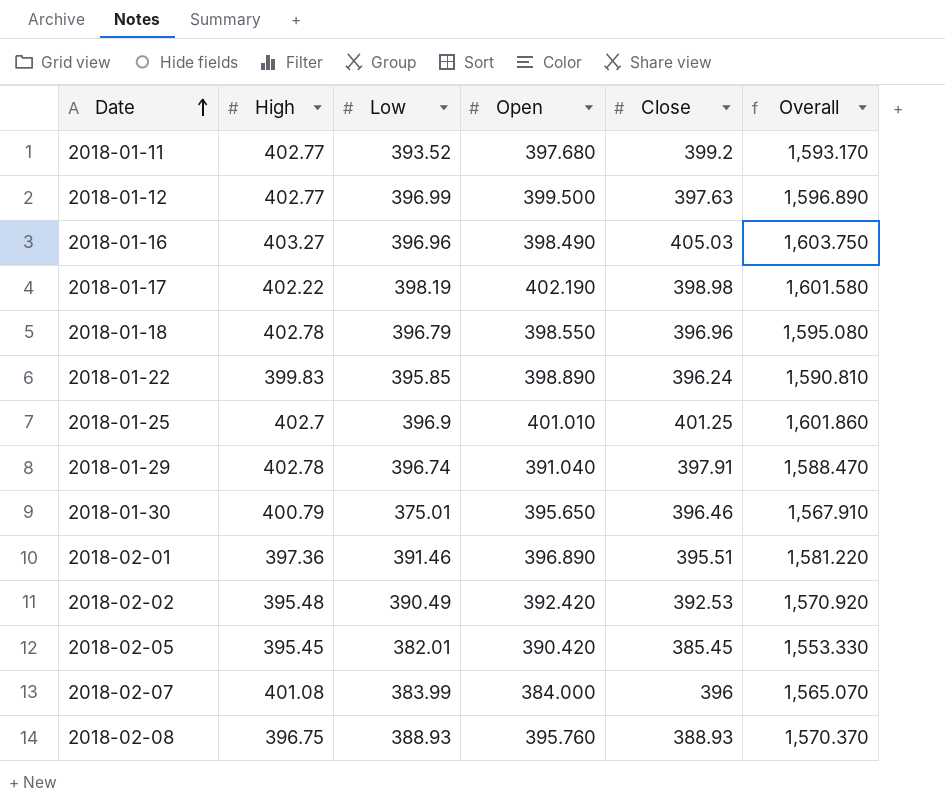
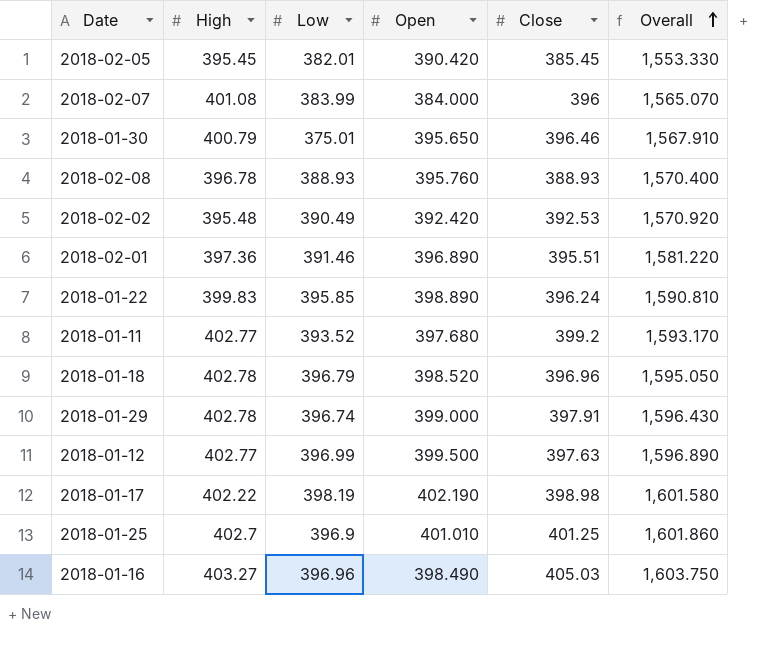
row order: Date ascending -> Overall ascending
2018-02-08 | High: 396.75 -> 396.78
2018-02-08 | Overall: 1,570.370 -> 1,570.400
2018-01-18 | Open: 398.550 -> 398.520
2018-01-18 | Overall: 1,595.080 -> 1,595.050
2018-01-29 | Open: 391.040 -> 399.000
2018-01-29 | Overall: 1,588.470 -> 1,596.430

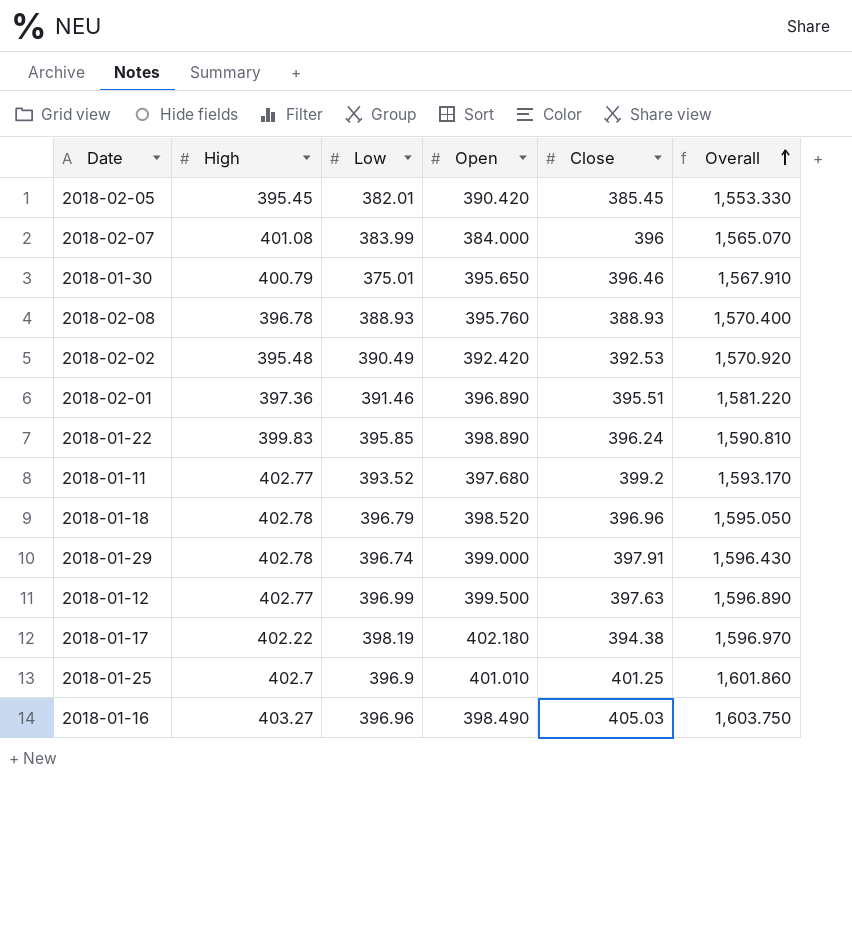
2018-01-17 | Open: 402.190 -> 402.180
2018-01-17 | Close: 398.98 -> 394.38
2018-01-17 | Overall: 1,601.580 -> 1,596.970

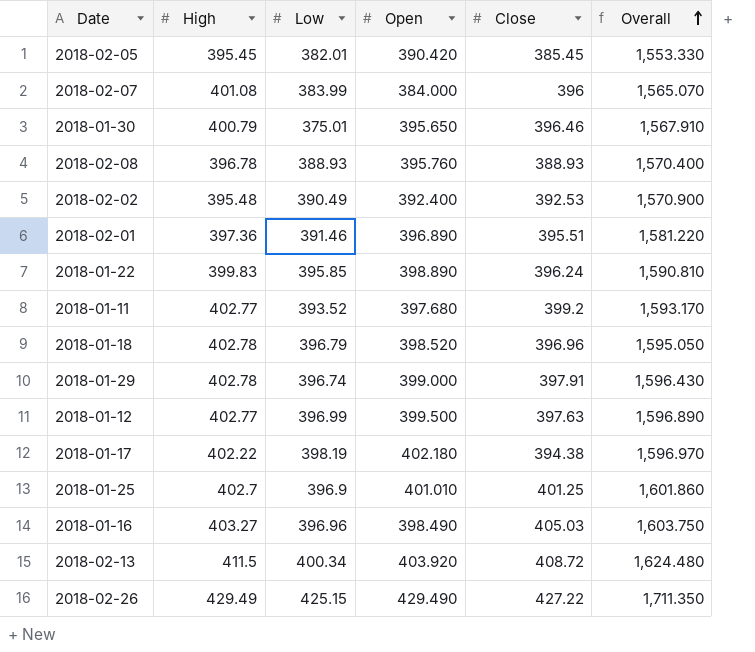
2018-02-02 | Open: 392.420 -> 392.400
2018-02-02 | Overall: 1,570.920 -> 1,570.900
row 2018-02-13: none -> 411.5 | 400.34 | 403.920 | 408.72 | 1,624.480
row 2018-02-26: none -> 429.49 | 425.15 | 429.490 | 427.22 | 1,711.350

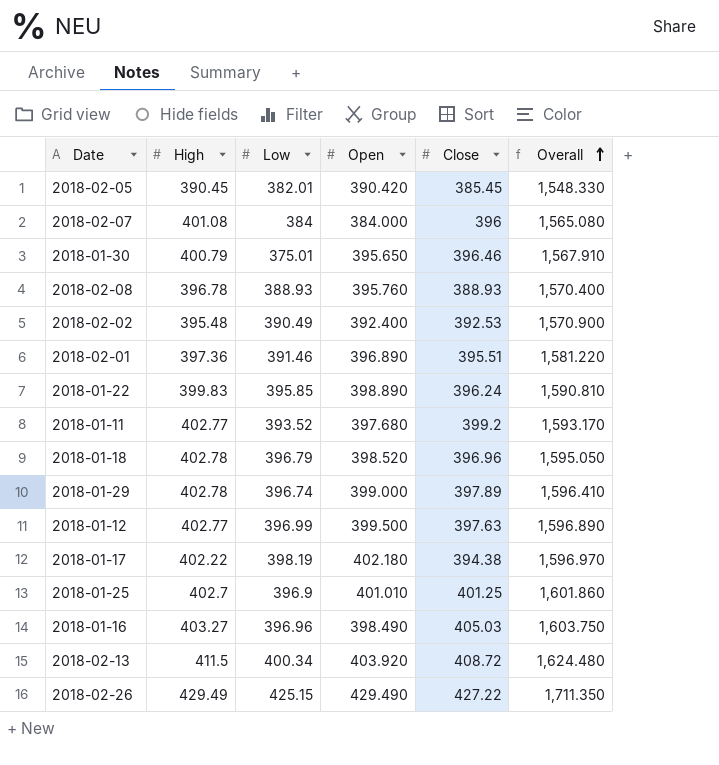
2018-02-05 | High: 395.45 -> 390.45
2018-02-05 | Overall: 1,553.330 -> 1,548.330
2018-02-07 | Low: 383.99 -> 384
2018-02-07 | Overall: 1,565.070 -> 1,565.080
2018-01-29 | Close: 397.91 -> 397.89
2018-01-29 | Overall: 1,596.430 -> 1,596.410

